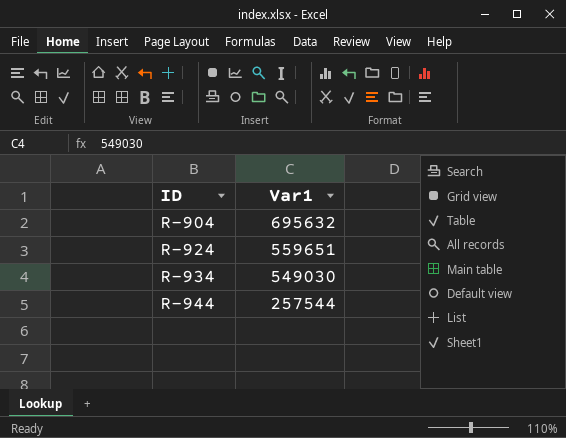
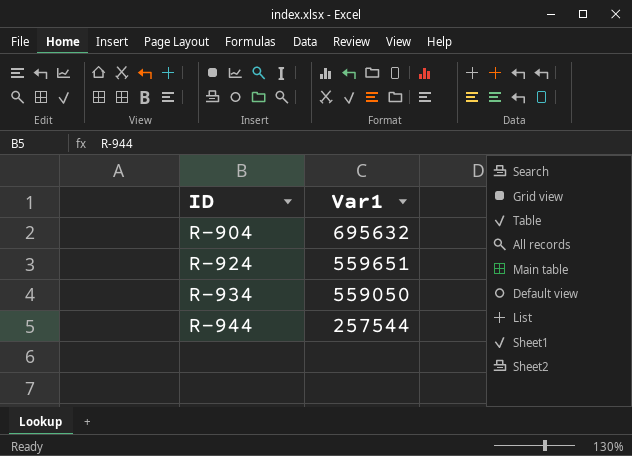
R-934 | Var1: 549030 -> 559050

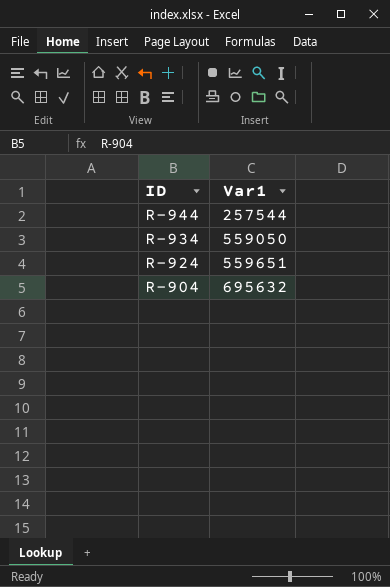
row order: ID ascending -> ID descending

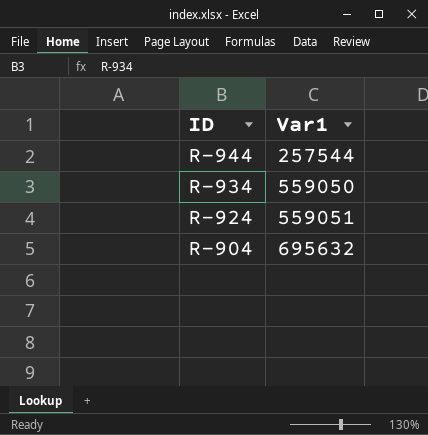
R-924 | Var1: 559651 -> 559051

